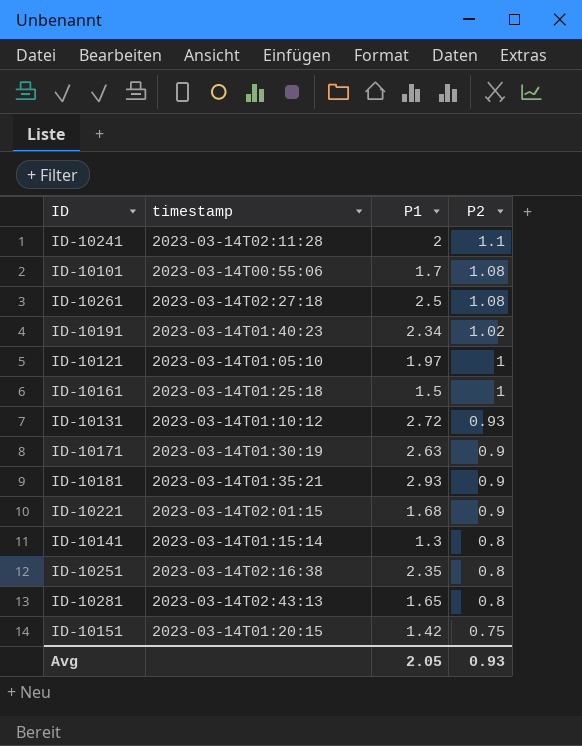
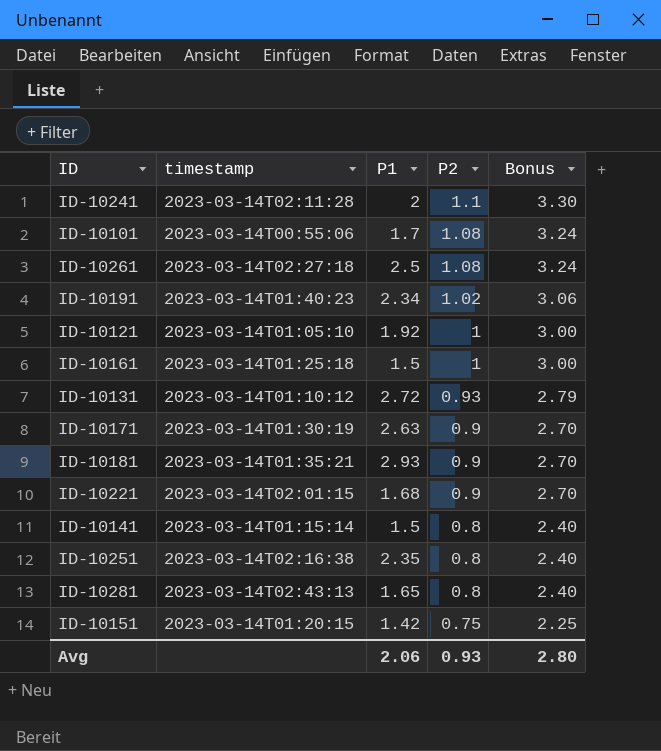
column Bonus | formula: none -> [P2] * 3
ID-10121 | P1: 1.97 -> 1.92
ID-10141 | P1: 1.3 -> 1.5
Avg | P1: 2.05 -> 2.06

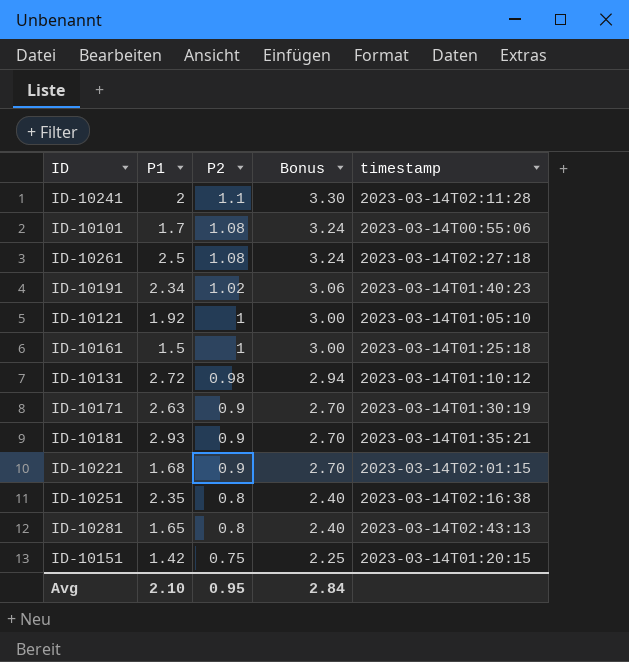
column timestamp | position: 2 -> 5
row ID-10141: 2023-03-14T01:15:14 | 1.5 | 0.8 | 2.40 -> none
ID-10131 | P2: 0.93 -> 0.98
ID-10131 | Bonus: 2.79 -> 2.94
Avg | P1: 2.06 -> 2.10
Avg | P2: 0.93 -> 0.95
Avg | Bonus: 2.80 -> 2.84

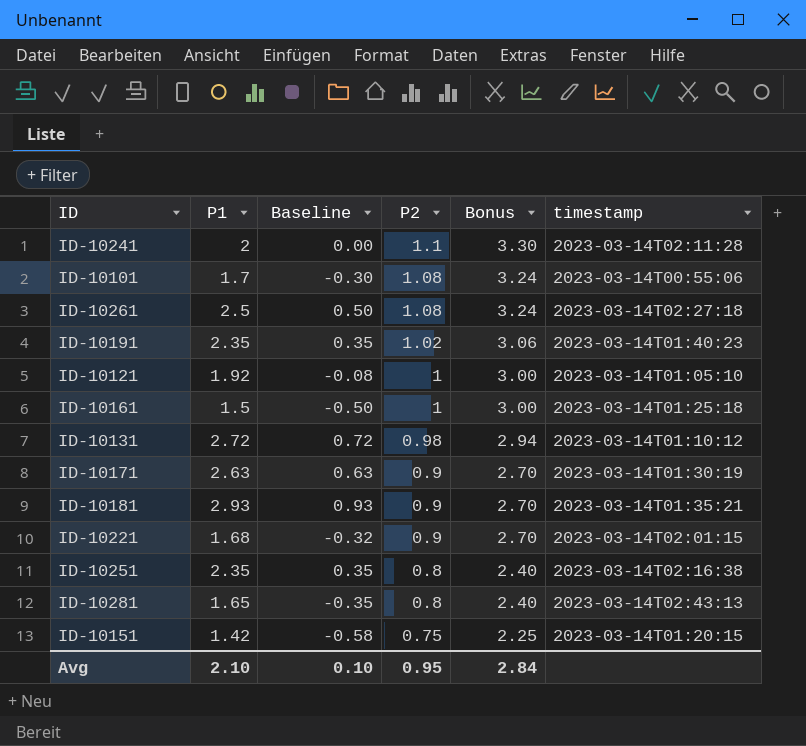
column Baseline | formula: none -> [P1] - 2
ID-10191 | P1: 2.34 -> 2.35

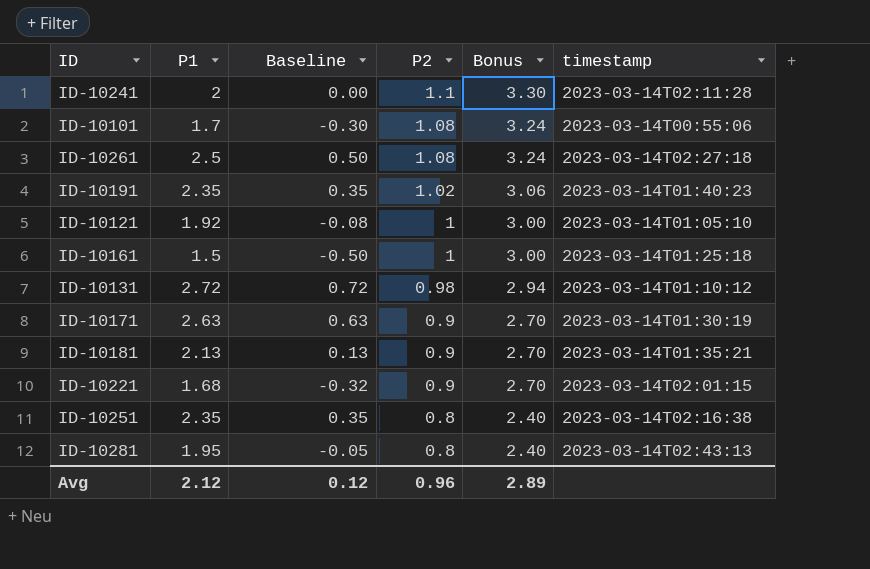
row ID-10151: 1.42 | -0.58 | 0.75 | 2.25 | 2023-03-14T01:20:15 -> none
ID-10181 | P1: 2.93 -> 2.13
ID-10181 | Baseline: 0.93 -> 0.13
ID-10281 | P1: 1.65 -> 1.95
ID-10281 | Baseline: -0.35 -> -0.05
Avg | P1: 2.10 -> 2.12
Avg | Baseline: 0.10 -> 0.12
Avg | P2: 0.95 -> 0.96
Avg | Bonus: 2.84 -> 2.89

